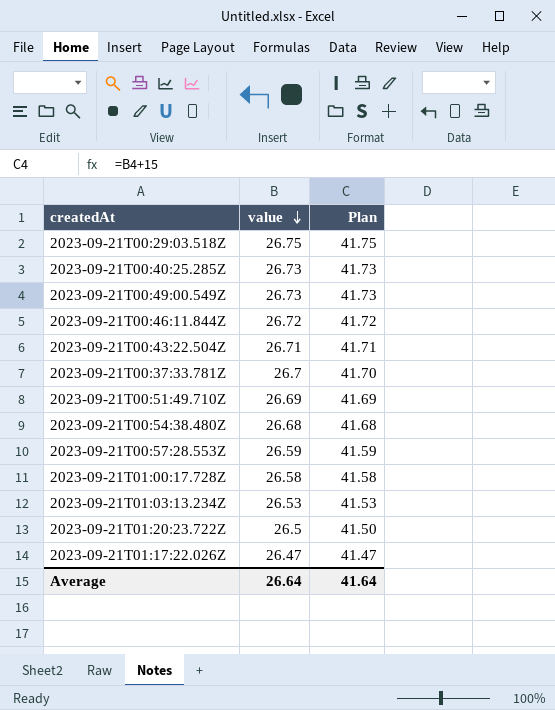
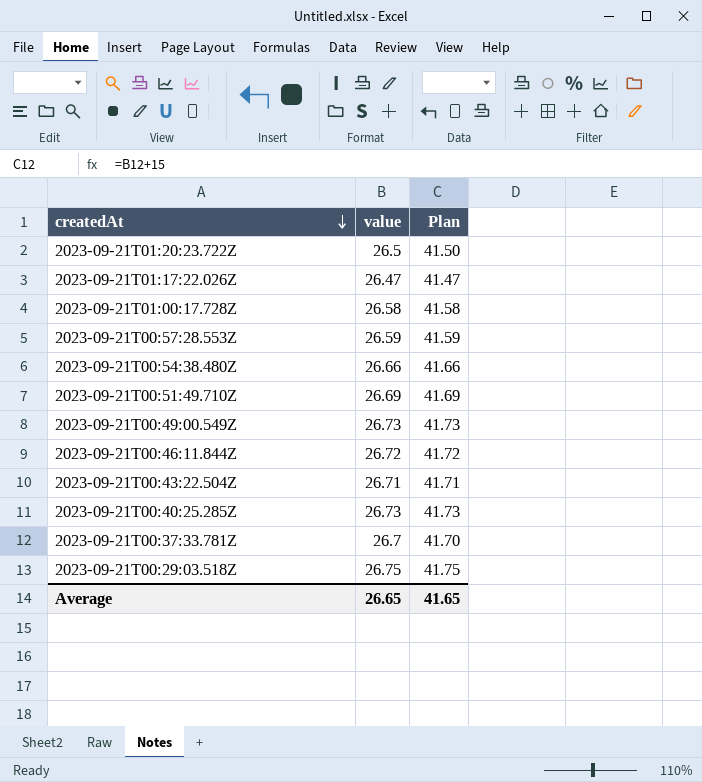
row order: value descending -> createdAt descending
row 2023-09-21T01:03:13.234Z: 26.53 | 41.53 -> none
2023-09-21T00:54:38.480Z | value: 26.68 -> 26.66
2023-09-21T00:54:38.480Z | Plan: 41.68 -> 41.66
Average | value: 26.64 -> 26.65
Average | Plan: 41.64 -> 41.65

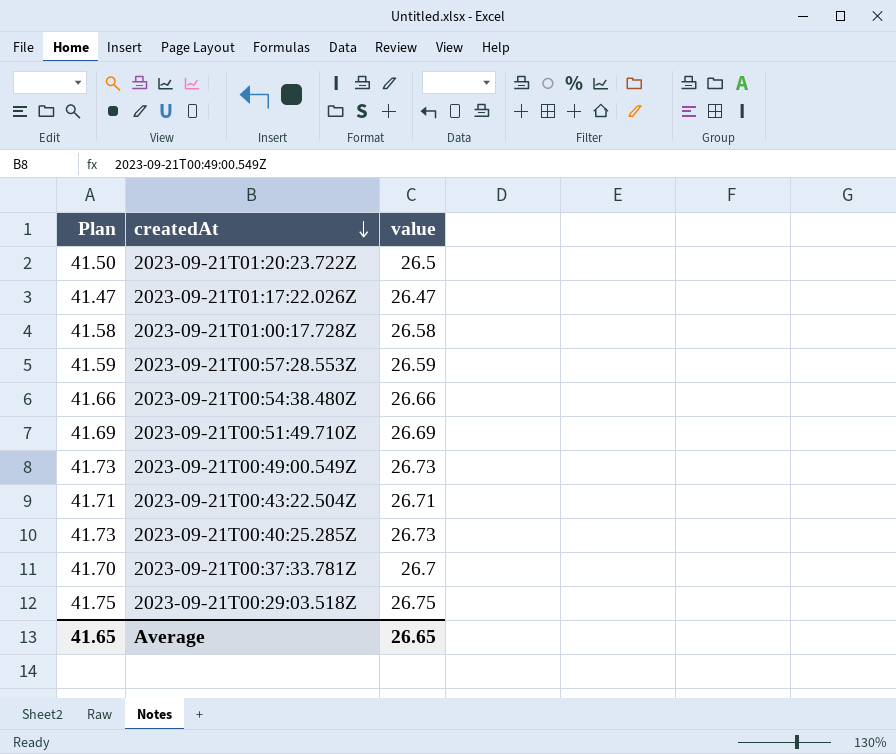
column Plan | position: 3 -> 1
row 2023-09-21T00:46:11.844Z: 26.72 | 41.72 -> none

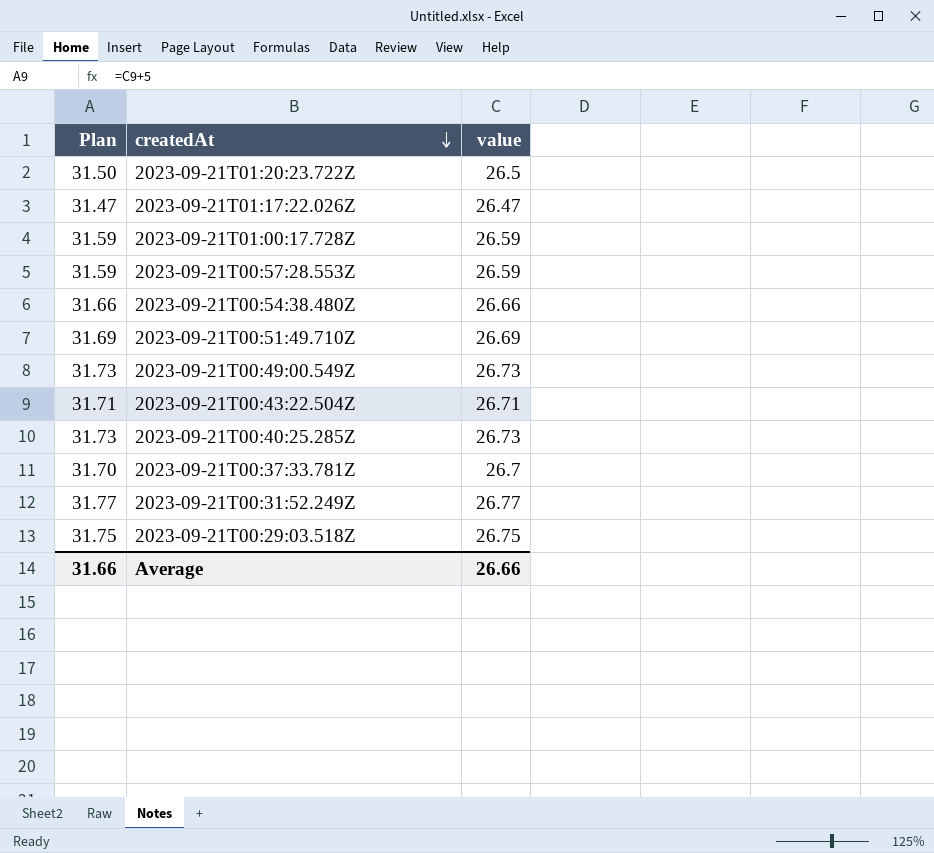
column Plan | formula: [value] + 15 -> [value] + 5
2023-09-21T01:00:17.728Z | value: 26.58 -> 26.59
row 2023-09-21T00:31:52.249Z: none -> 31.77 | 26.77
Average | Plan: 41.65 -> 31.66
Average | value: 26.65 -> 26.66

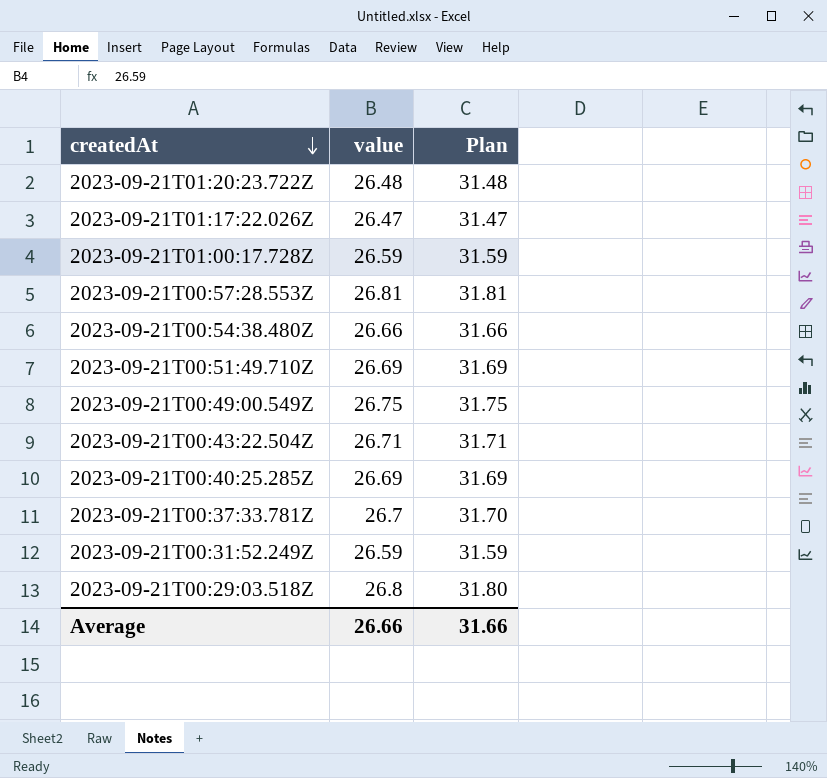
column Plan | position: 1 -> 3
2023-09-21T01:20:23.722Z | value: 26.5 -> 26.48
2023-09-21T01:20:23.722Z | Plan: 31.50 -> 31.48
2023-09-21T00:57:28.553Z | value: 26.59 -> 26.81
2023-09-21T00:57:28.553Z | Plan: 31.59 -> 31.81
2023-09-21T00:49:00.549Z | value: 26.73 -> 26.75
2023-09-21T00:49:00.549Z | Plan: 31.73 -> 31.75
2023-09-21T00:40:25.285Z | value: 26.73 -> 26.69
2023-09-21T00:40:25.285Z | Plan: 31.73 -> 31.69
2023-09-21T00:31:52.249Z | value: 26.77 -> 26.59
2023-09-21T00:31:52.249Z | Plan: 31.77 -> 31.59
2023-09-21T00:29:03.518Z | value: 26.75 -> 26.8
2023-09-21T00:29:03.518Z | Plan: 31.75 -> 31.80

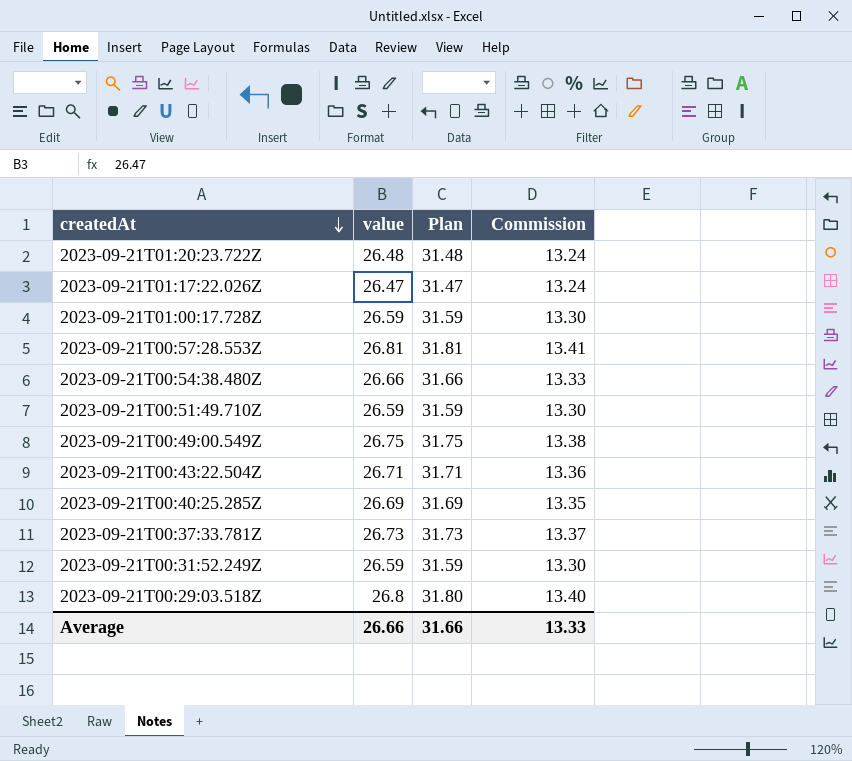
column Commission | formula: none -> [value] * 0.5
2023-09-21T00:51:49.710Z | value: 26.69 -> 26.59
2023-09-21T00:51:49.710Z | Plan: 31.69 -> 31.59
2023-09-21T00:37:33.781Z | value: 26.7 -> 26.73
2023-09-21T00:37:33.781Z | Plan: 31.70 -> 31.73

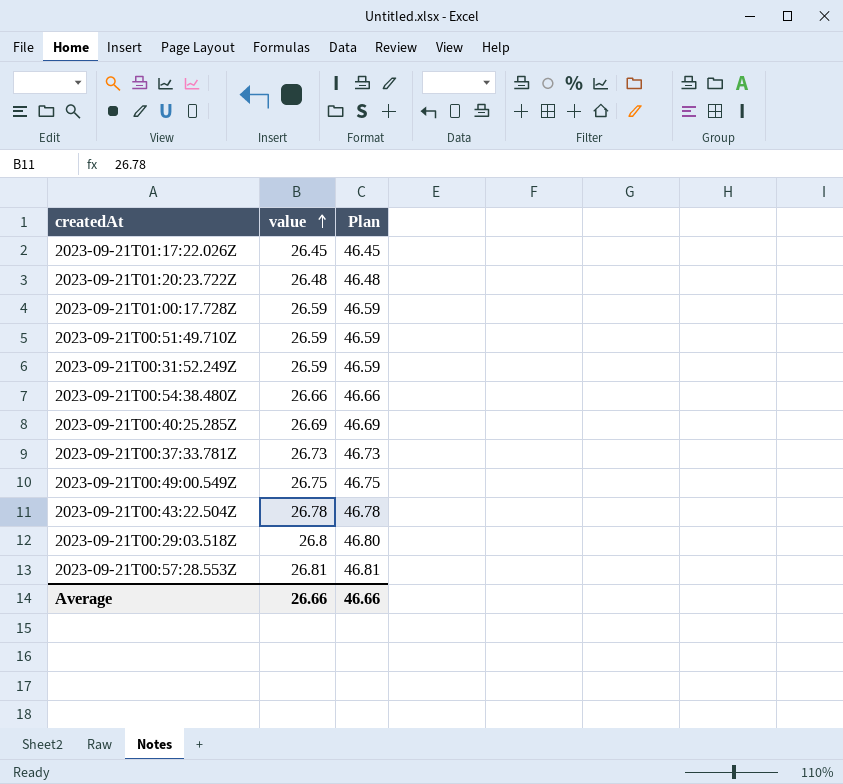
row order: createdAt descending -> value ascending
column Commission | formula: [value] * 0.5 -> none
column Plan | formula: [value] + 5 -> [value] + 20
2023-09-21T01:17:22.026Z | value: 26.47 -> 26.45
2023-09-21T00:43:22.504Z | value: 26.71 -> 26.78
Average | Plan: 31.66 -> 46.66

